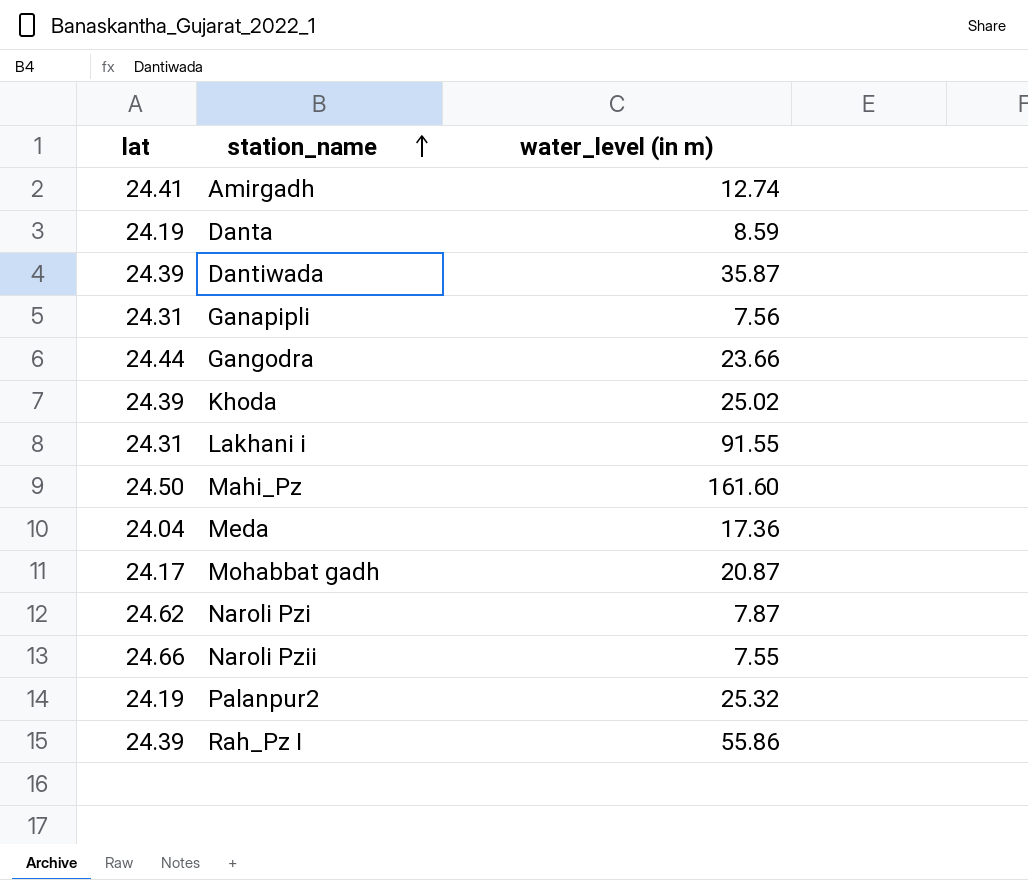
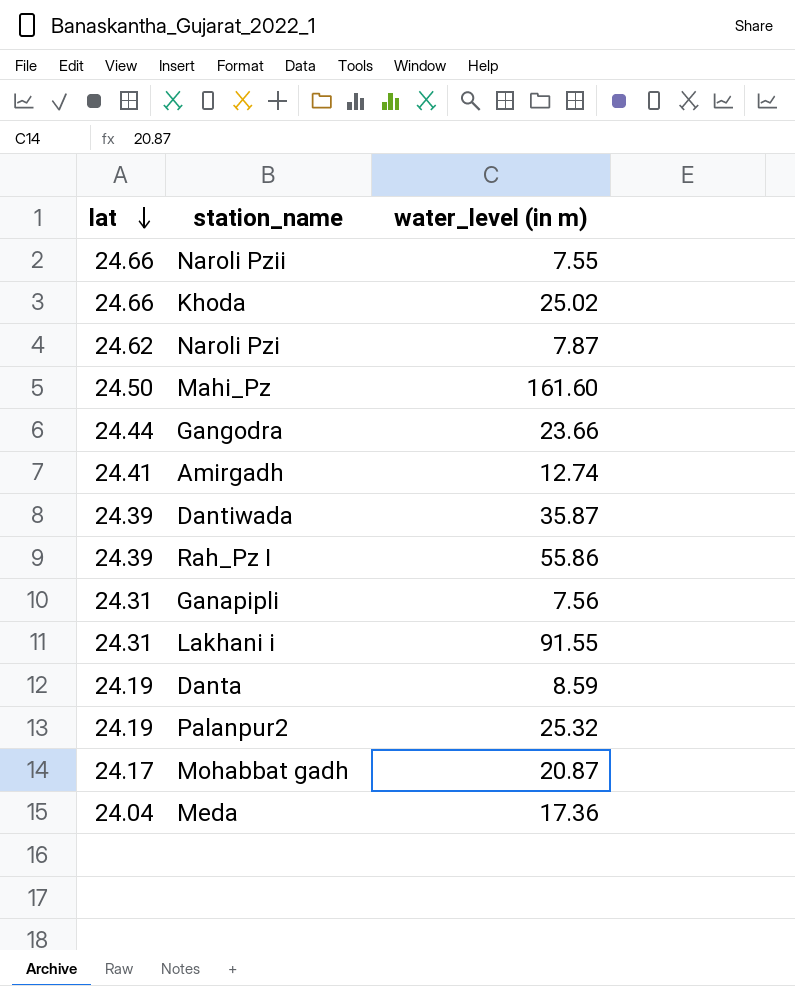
row order: station_name ascending -> lat descending
Khoda | lat: 24.39 -> 24.66

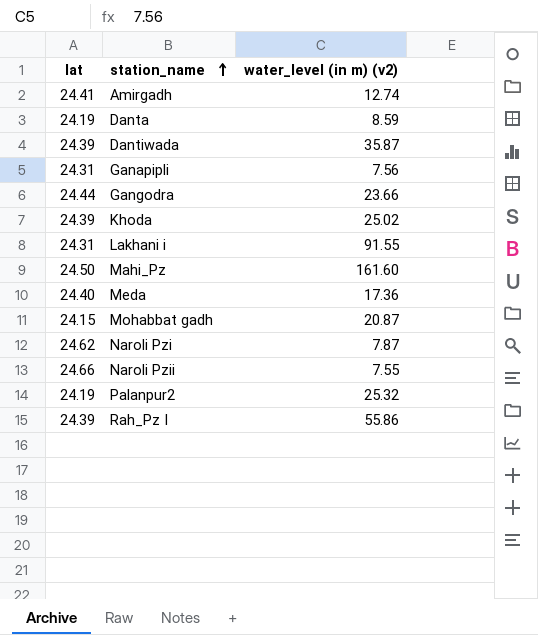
row order: lat descending -> station_name ascending
column name: water_level (in m) -> water_level (in m) (v2)
Khoda | lat: 24.66 -> 24.39
Meda | lat: 24.04 -> 24.40
Mohabbat gadh | lat: 24.17 -> 24.15

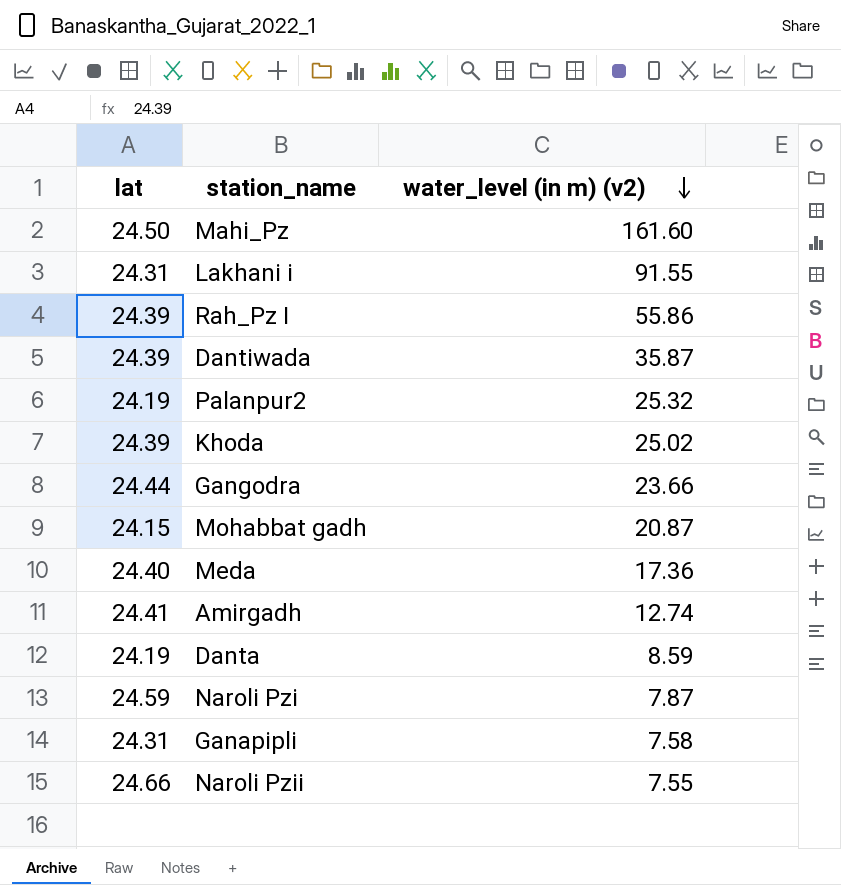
row order: station_name ascending -> water_level (in m) (v2) descending
Naroli Pzi | lat: 24.62 -> 24.59
Ganapipli | water_level (in m) (v2): 7.56 -> 7.58

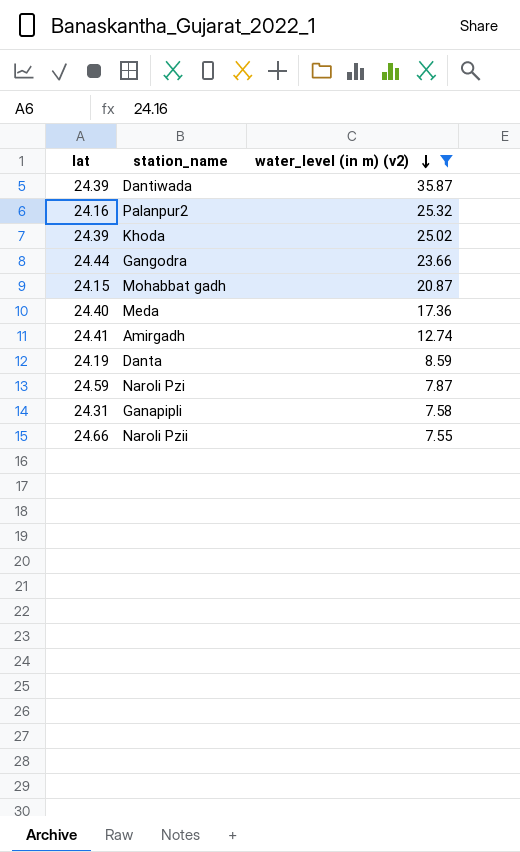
filter: none -> water_level (in m) (v2) <= 35.87
Palanpur2 | lat: 24.19 -> 24.16

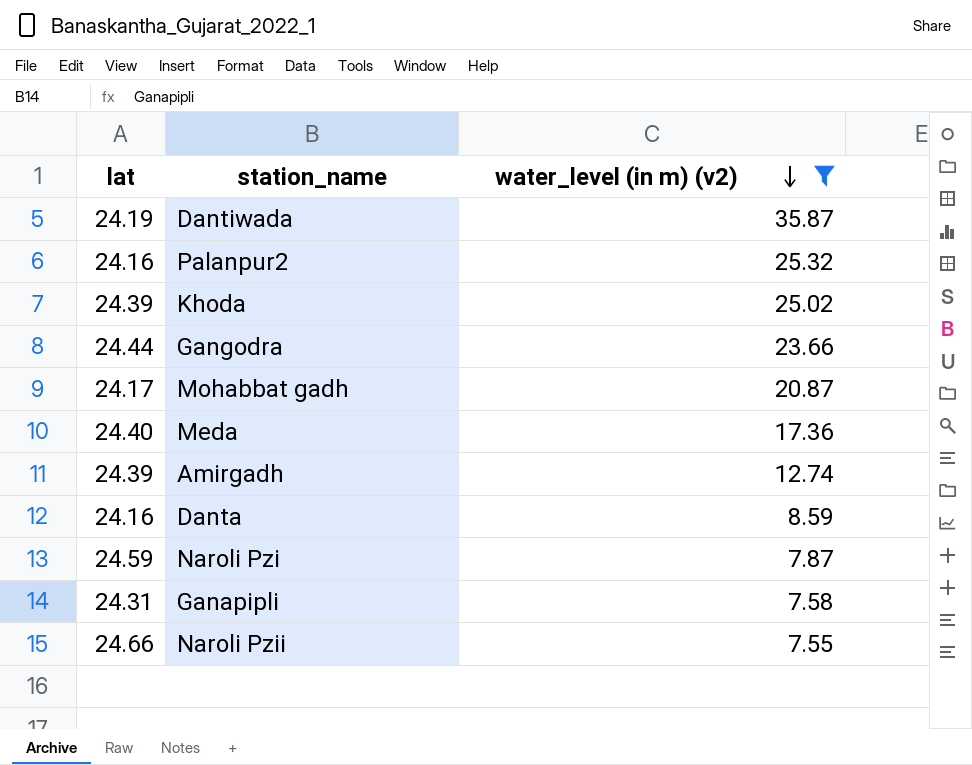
Dantiwada | lat: 24.39 -> 24.19
Mohabbat gadh | lat: 24.15 -> 24.17
Amirgadh | lat: 24.41 -> 24.39
Danta | lat: 24.19 -> 24.16

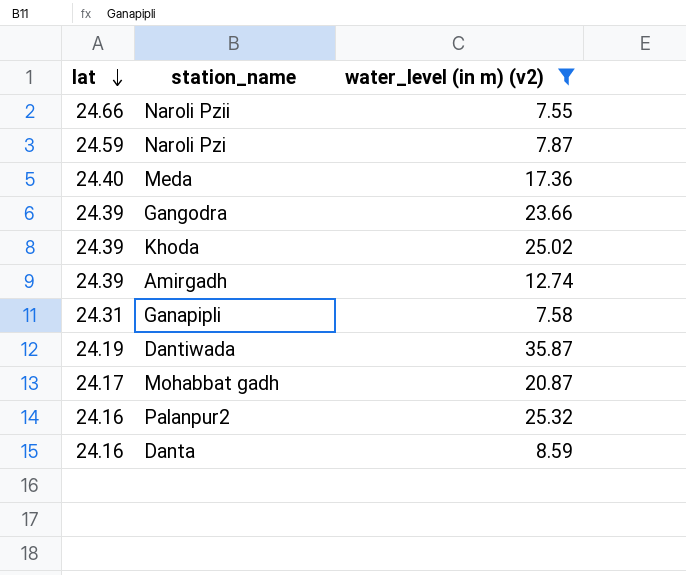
row order: water_level (in m) (v2) descending -> lat descending
Gangodra | lat: 24.44 -> 24.39

